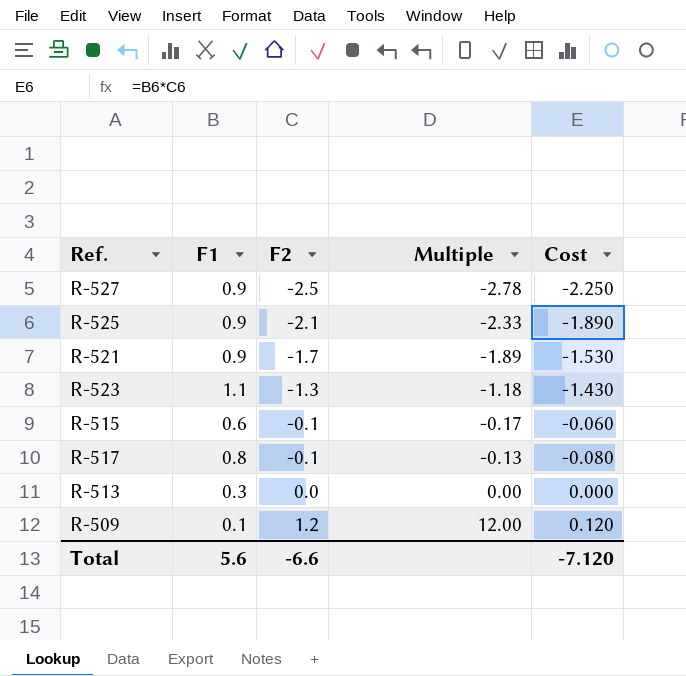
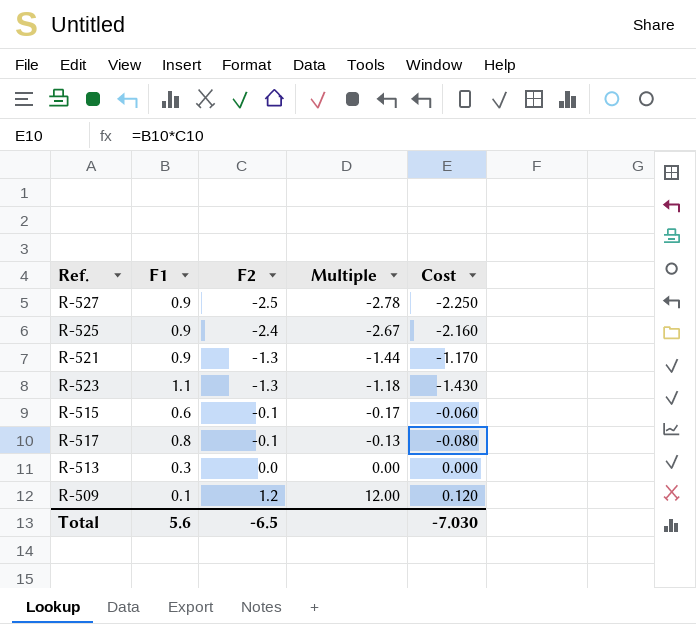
R-525 | F2: -2.1 -> -2.4
R-525 | Multiple: -2.33 -> -2.67
R-525 | Cost: -1.890 -> -2.160
R-521 | F2: -1.7 -> -1.3
R-521 | Multiple: -1.89 -> -1.44
R-521 | Cost: -1.530 -> -1.170
Total | F2: -6.6 -> -6.5
Total | Cost: -7.120 -> -7.030

